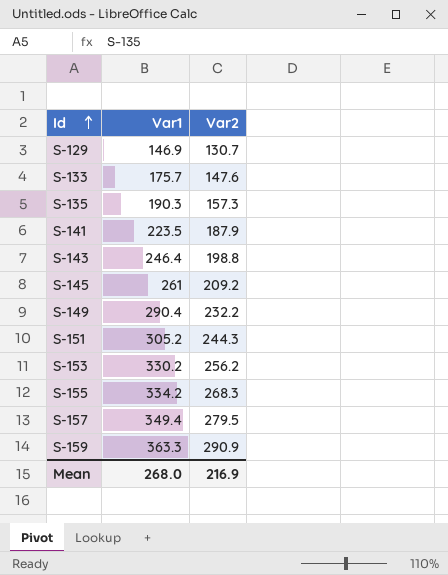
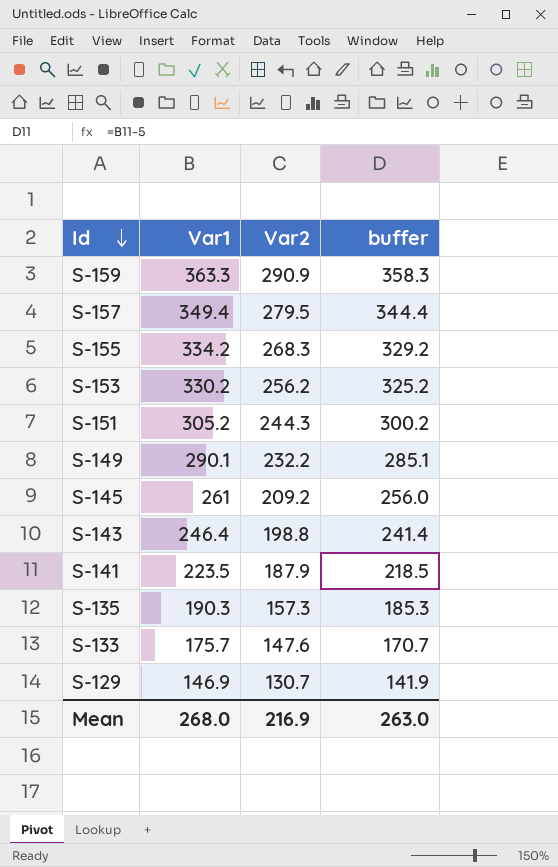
row order: Id ascending -> Id descending
column buffer | formula: none -> [Var1] - 5
S-149 | Var1: 290.4 -> 290.1

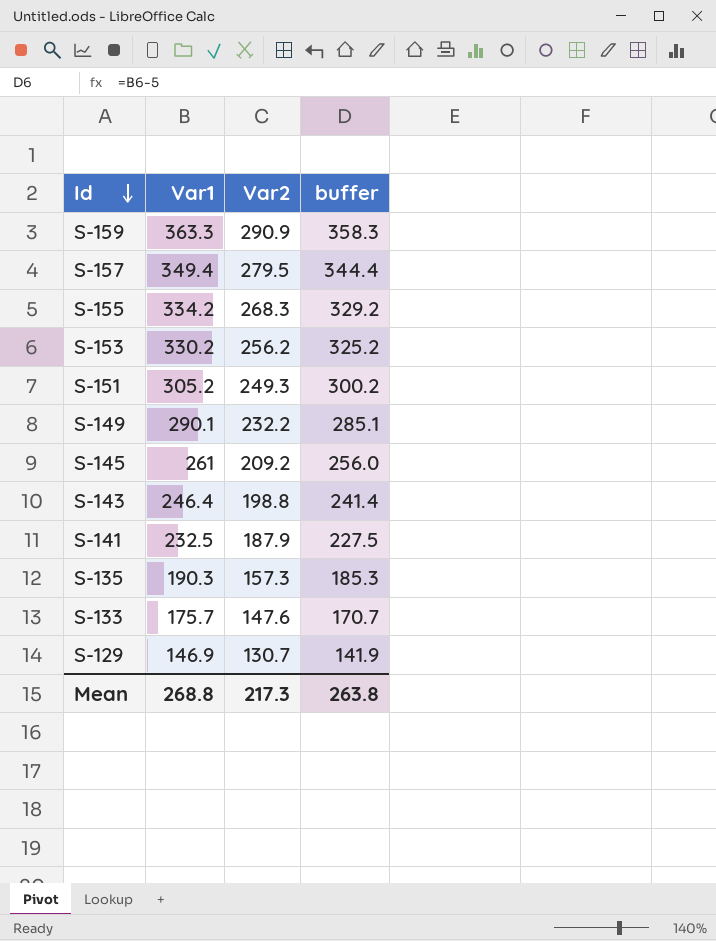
S-151 | Var2: 244.3 -> 249.3
S-141 | Var1: 223.5 -> 232.5
S-141 | buffer: 218.5 -> 227.5
Mean | Var1: 268.0 -> 268.8
Mean | Var2: 216.9 -> 217.3
Mean | buffer: 263.0 -> 263.8

